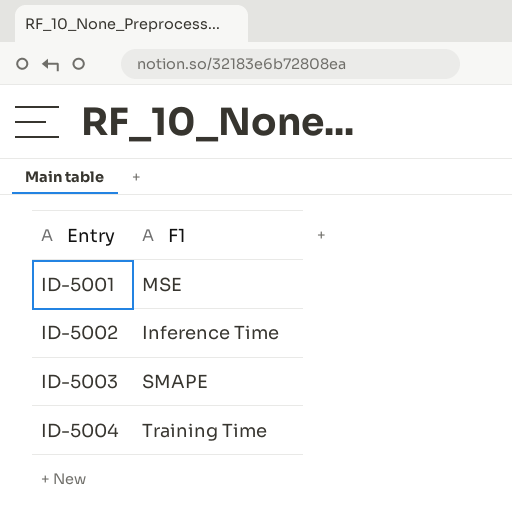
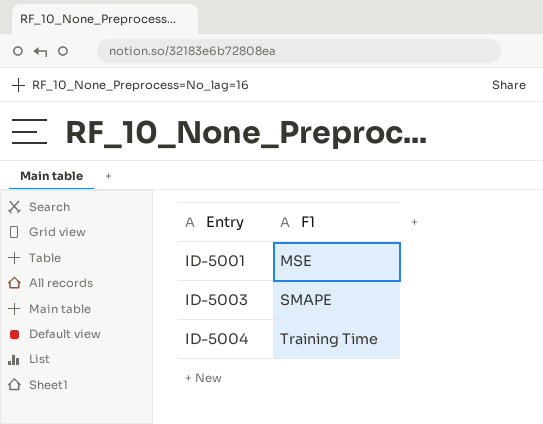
row ID-5002: Inference Time -> none

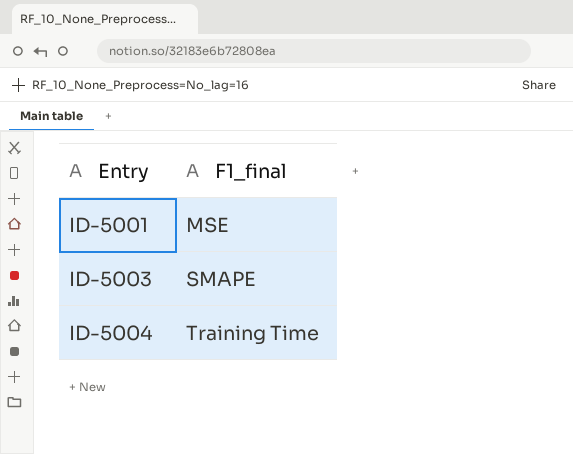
column name: F1 -> F1_final

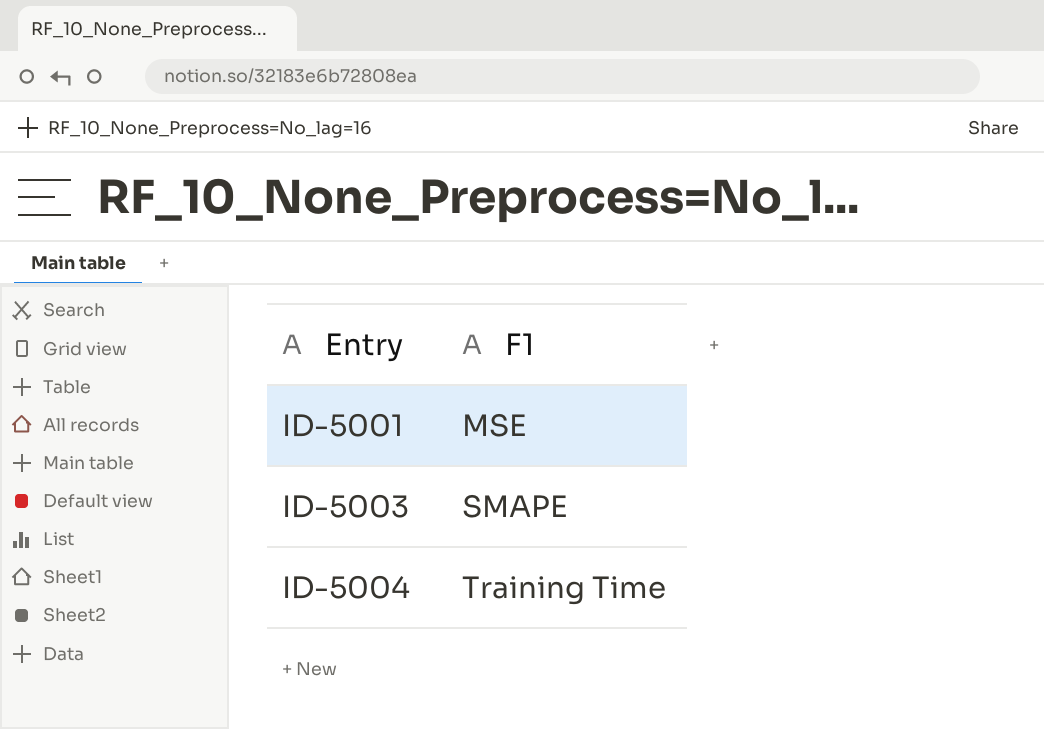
column name: F1_final -> F1

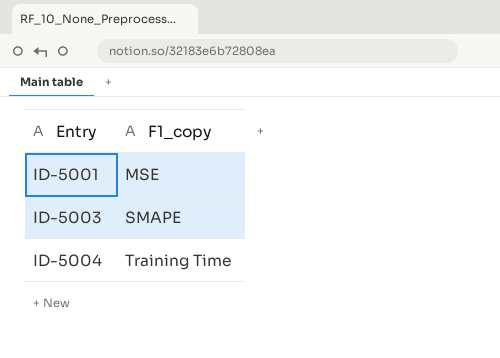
column name: F1 -> F1_copy

